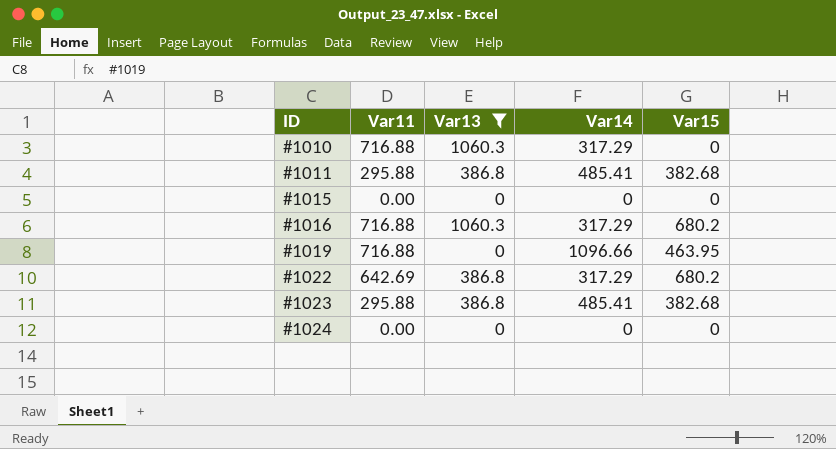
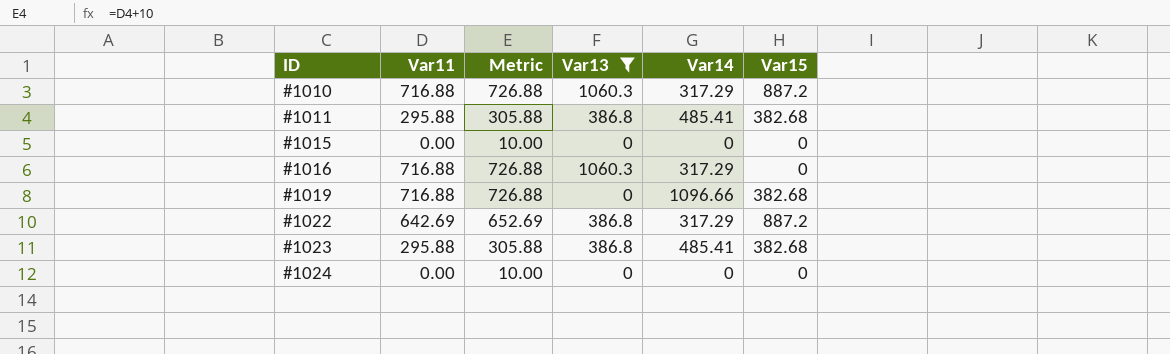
column Metric | formula: none -> [Var11] + 10
#1010 | Var15: 0 -> 887.2
#1016 | Var15: 680.2 -> 0
#1019 | Var15: 463.95 -> 382.68
#1022 | Var15: 680.2 -> 887.2

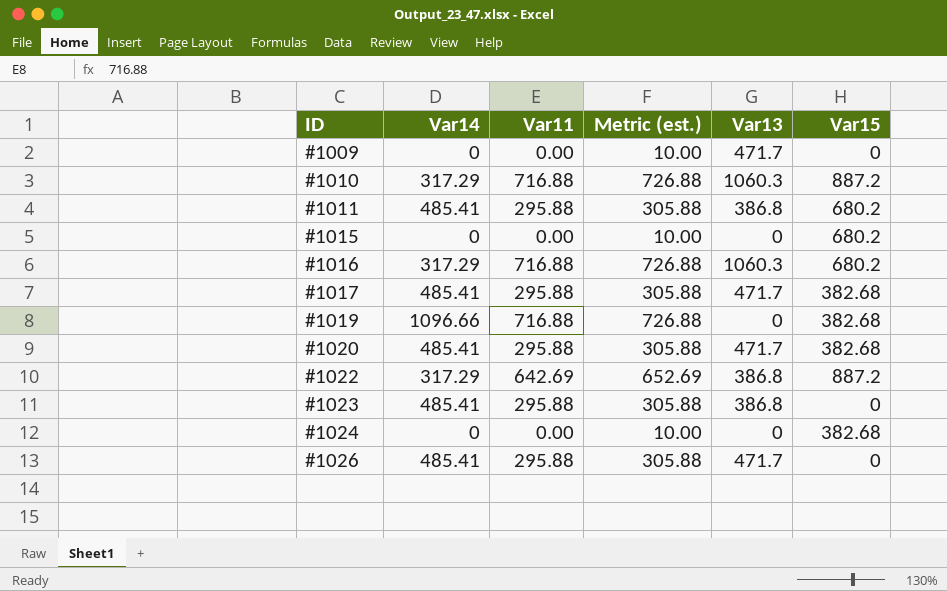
filter: Var13 != 471.7 -> none
column Var14 | position: 5 -> 2
column name: Metric -> Metric (est.)
#1011 | Var15: 382.68 -> 680.2
#1015 | Var15: 0 -> 680.2
#1016 | Var15: 0 -> 680.2
#1023 | Var15: 382.68 -> 0
#1024 | Var15: 0 -> 382.68

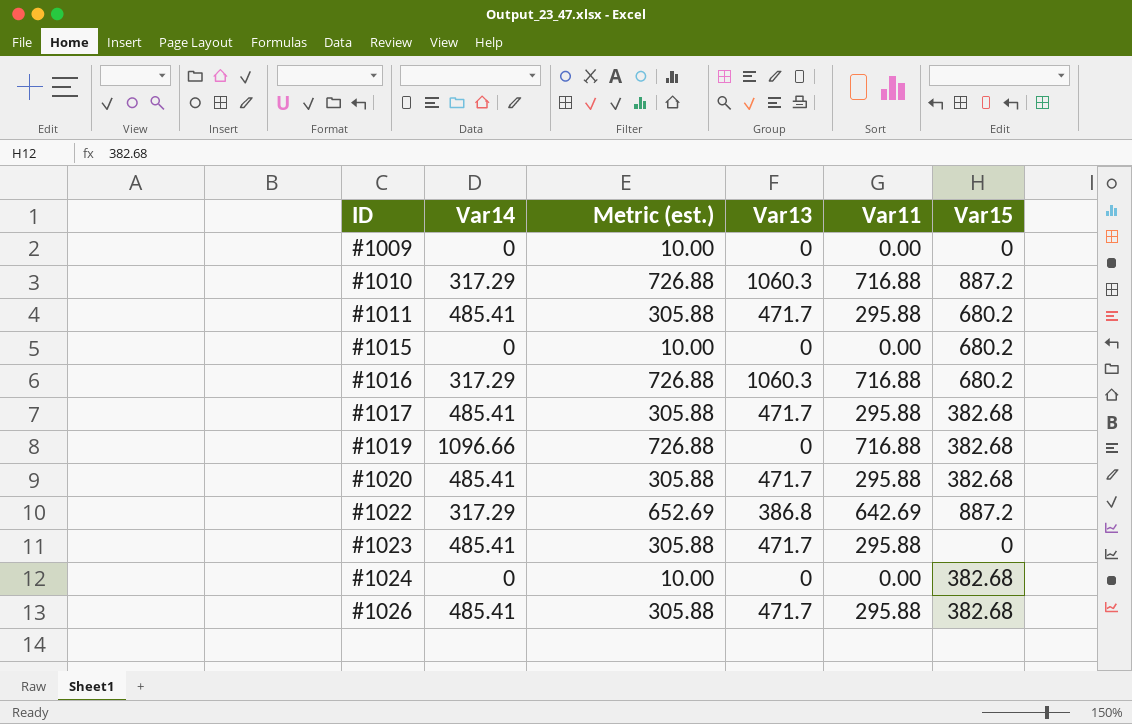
column Var11 | position: 3 -> 5
#1009 | Var13: 471.7 -> 0
#1011 | Var13: 386.8 -> 471.7
#1023 | Var13: 386.8 -> 471.7
#1026 | Var15: 0 -> 382.68

